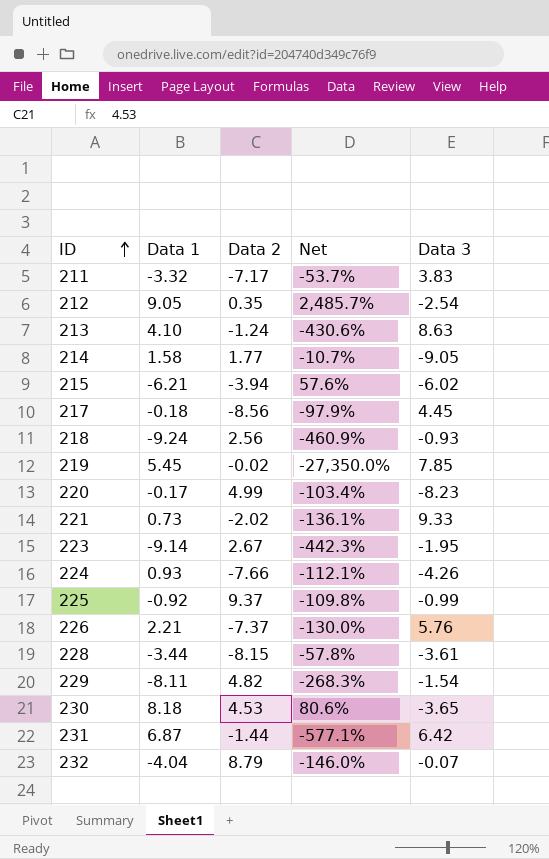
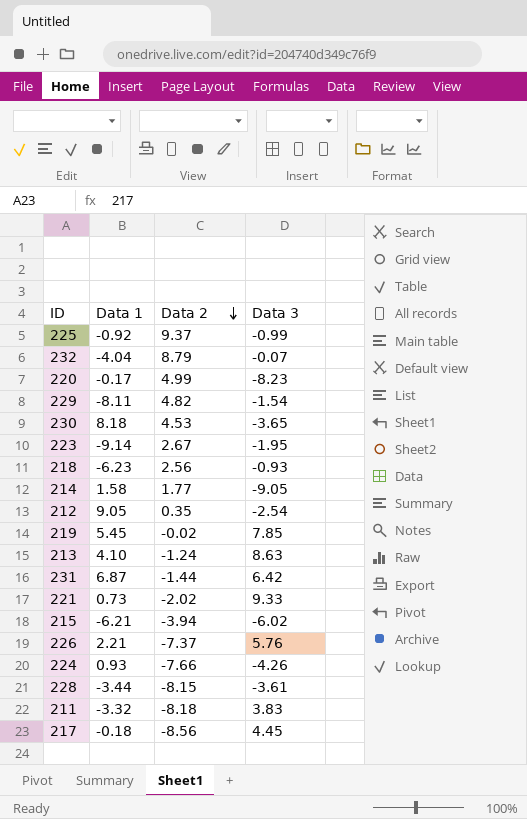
row order: ID ascending -> Data 2 descending
column Net | formula: ([Data 1] - [Data 2]) / [Data 2] -> none
218 | Data 1: -9.24 -> -6.23
211 | Data 2: -7.17 -> -8.18

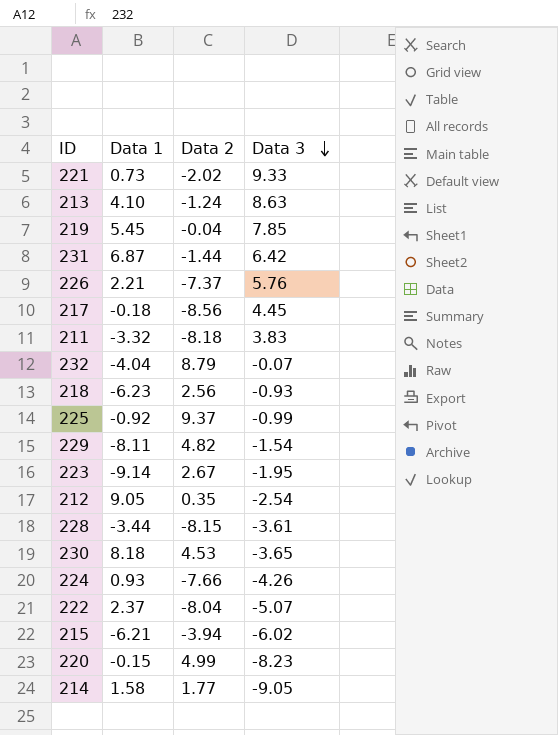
row order: Data 2 descending -> Data 3 descending
219 | Data 2: -0.02 -> -0.04
row 222: none -> 2.37 | -8.04 | -5.07
220 | Data 1: -0.17 -> -0.15

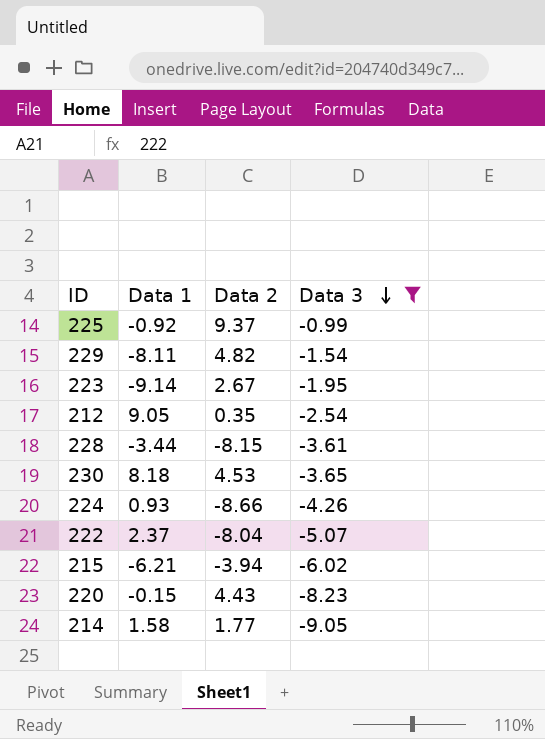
filter: none -> Data 3 <= -0.99
224 | Data 2: -7.66 -> -8.66
220 | Data 2: 4.99 -> 4.43

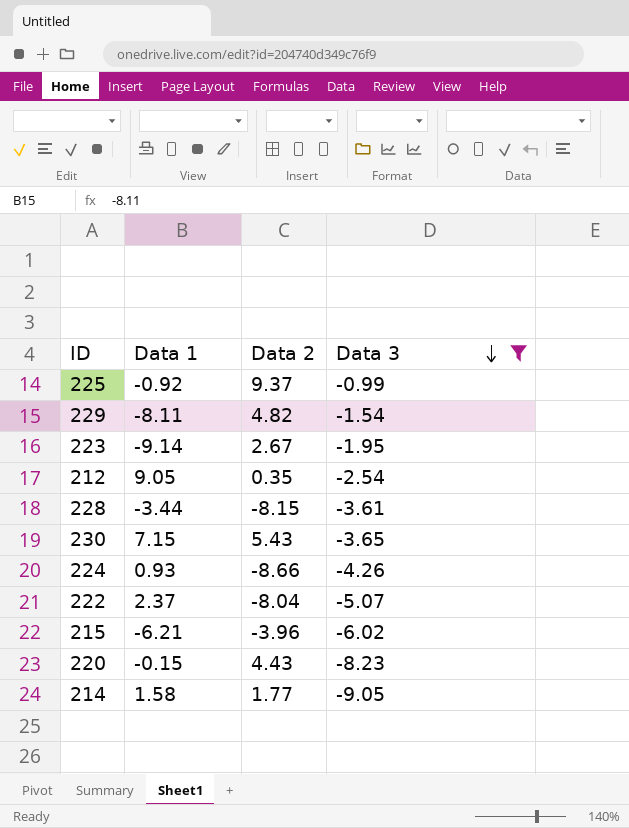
230 | Data 1: 8.18 -> 7.15
230 | Data 2: 4.53 -> 5.43
215 | Data 2: -3.94 -> -3.96

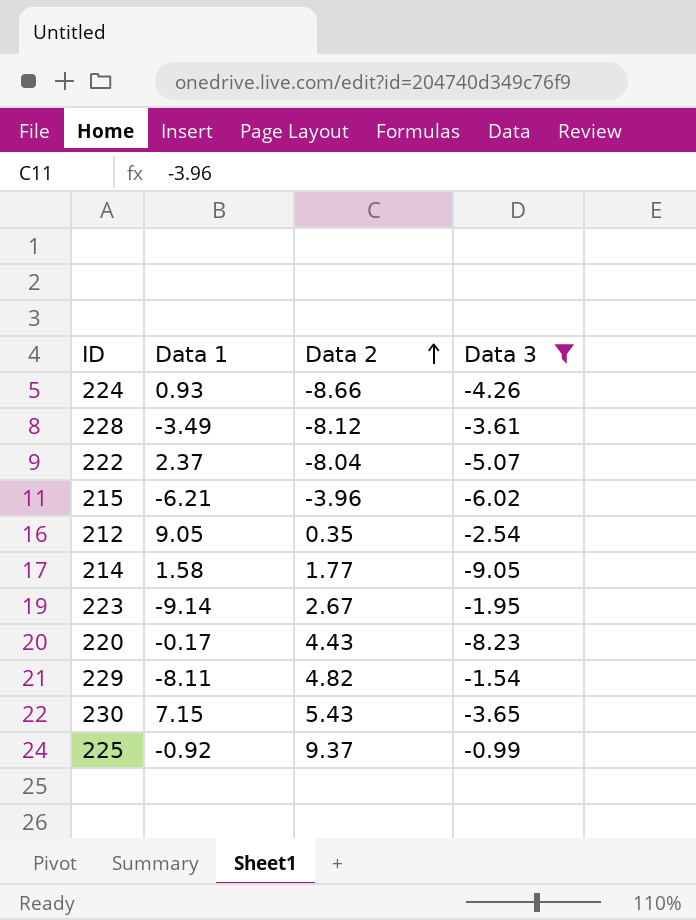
row order: Data 3 descending -> Data 2 ascending
228 | Data 1: -3.44 -> -3.49
228 | Data 2: -8.15 -> -8.12
220 | Data 1: -0.15 -> -0.17

